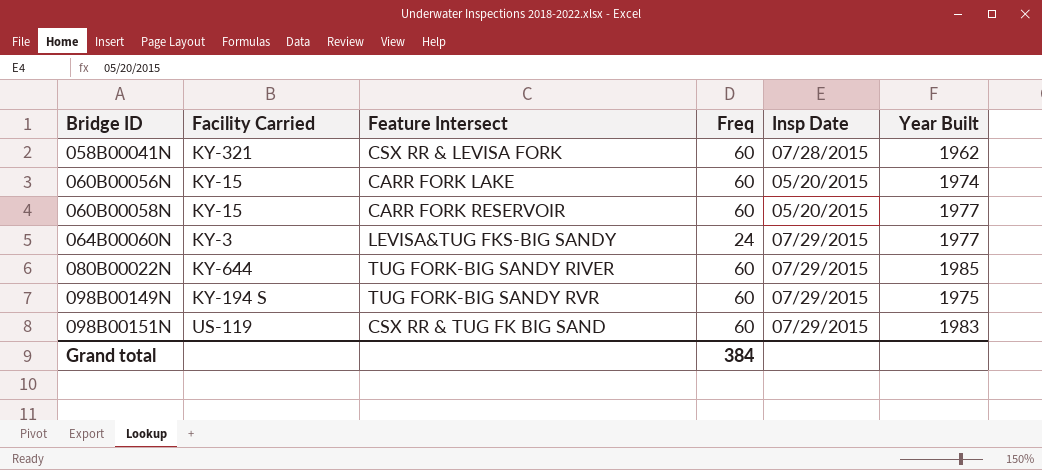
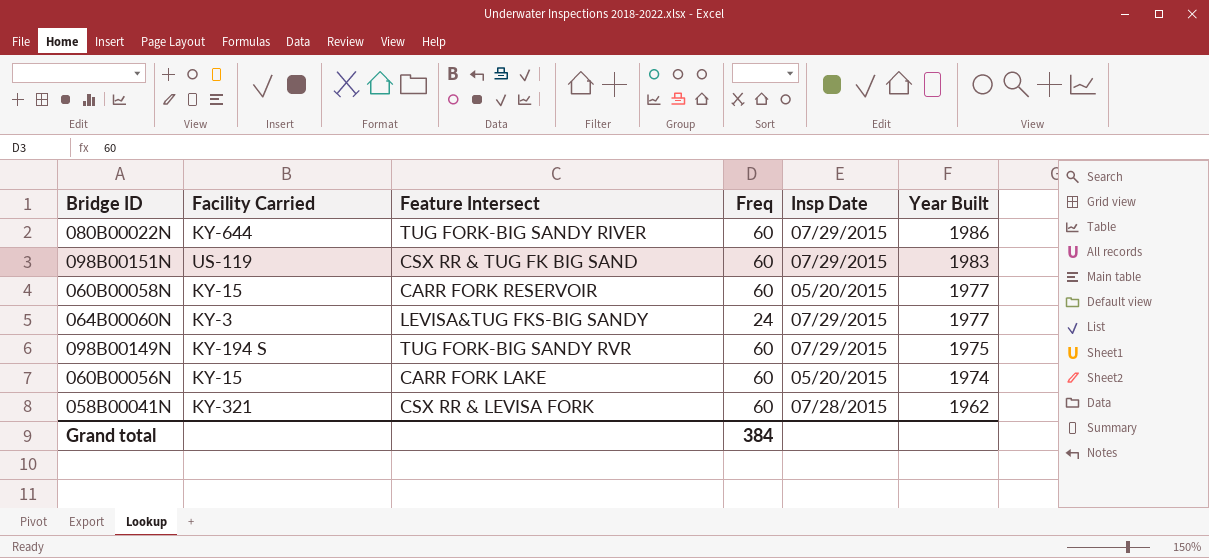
row order: Bridge ID ascending -> Year Built descending
080B00022N | Year Built: 1985 -> 1986

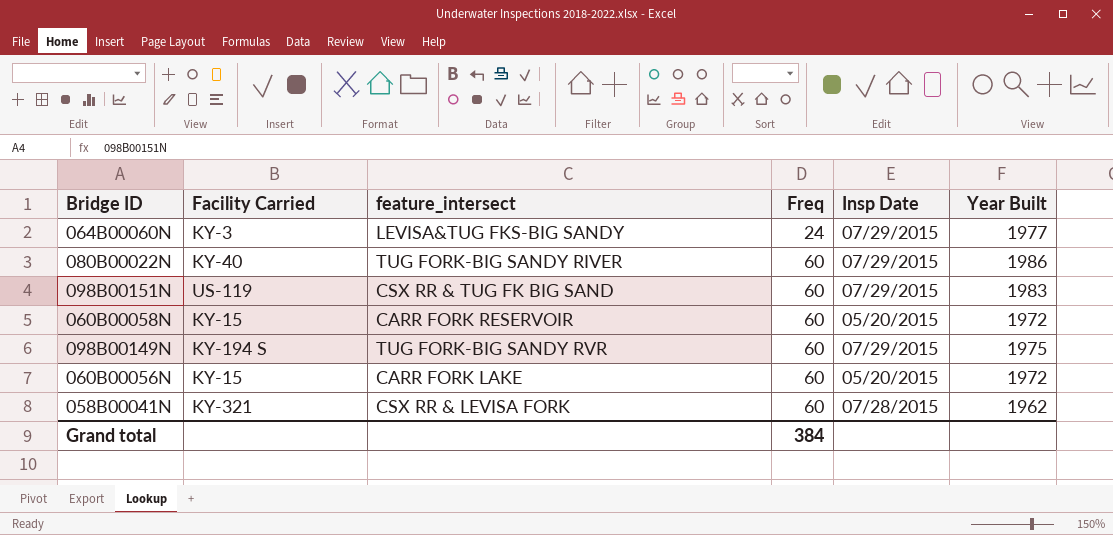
row order: Year Built descending -> Freq ascending
column name: Feature Intersect -> feature_intersect
080B00022N | Facility Carried: KY-644 -> KY-40
060B00058N | Year Built: 1977 -> 1972
060B00056N | Year Built: 1974 -> 1972

